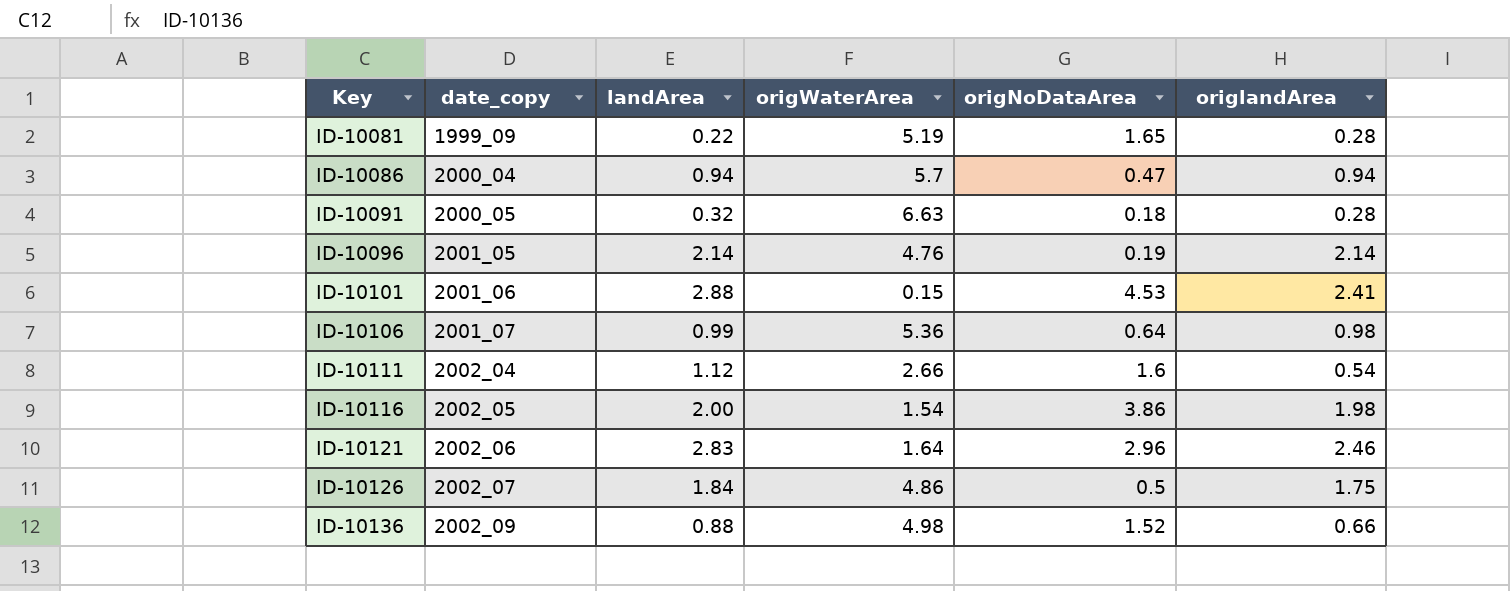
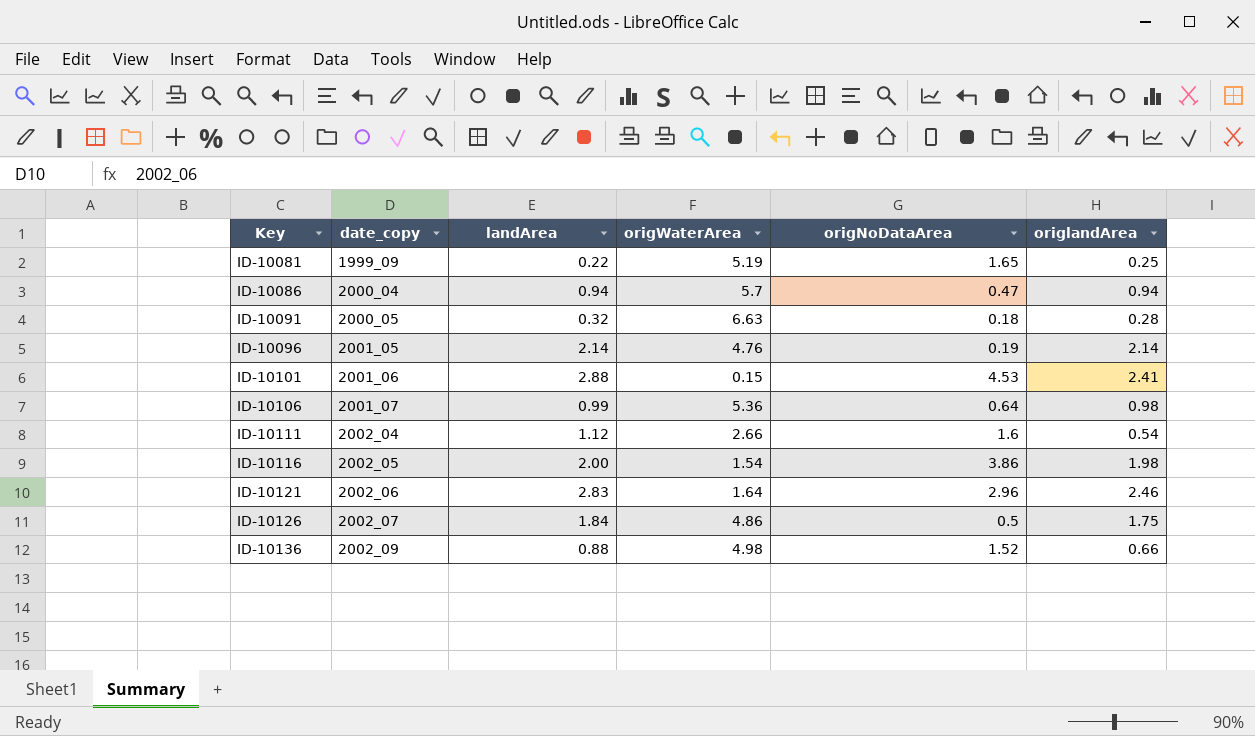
ID-10081 | origlandArea: 0.28 -> 0.25

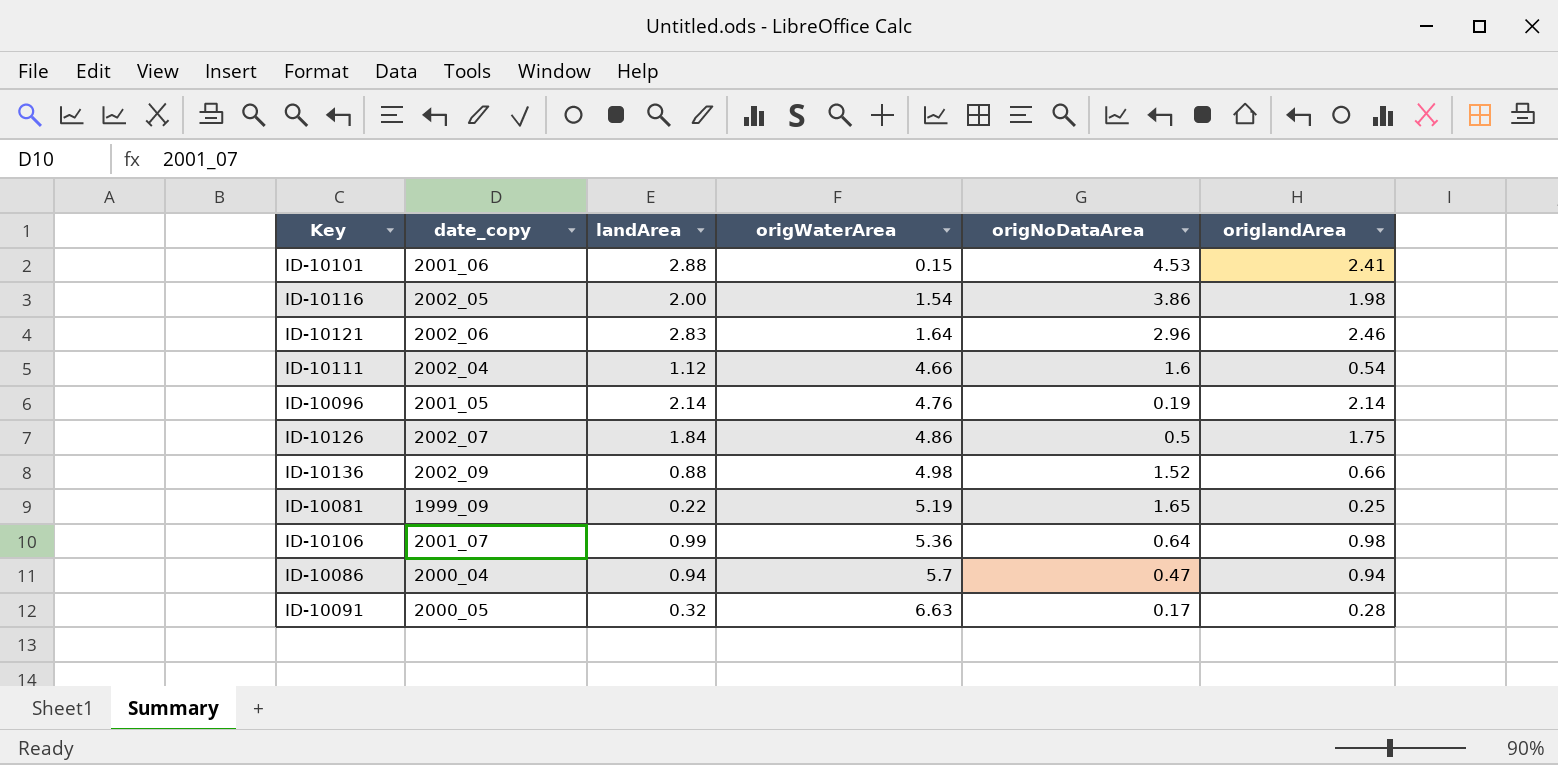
row order: Key ascending -> origWaterArea ascending
ID-10111 | origWaterArea: 2.66 -> 4.66
ID-10091 | origNoDataArea: 0.18 -> 0.17

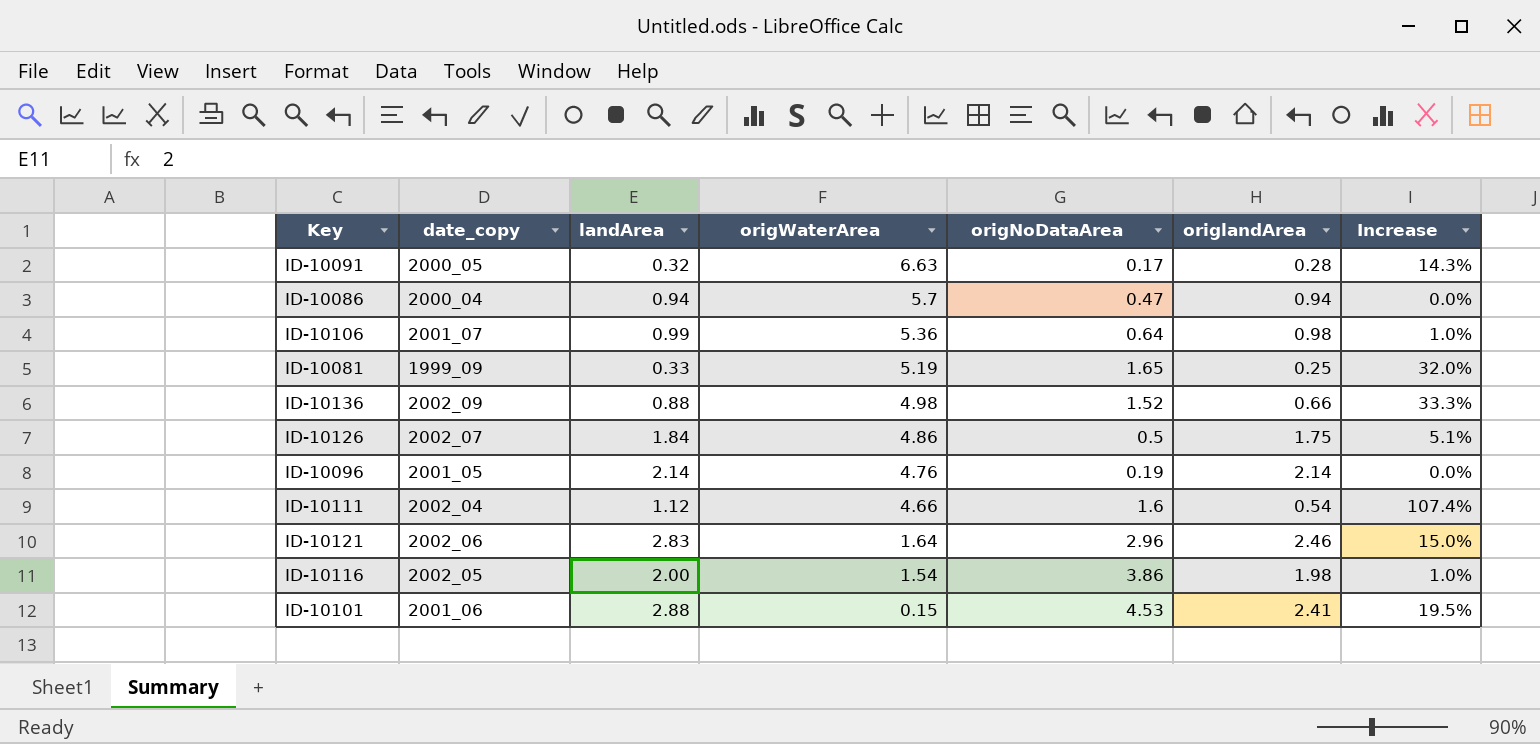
row order: origWaterArea ascending -> origWaterArea descending
column Increase | formula: none -> ([landArea] - [origlandArea]) / [origlandArea]
ID-10081 | landArea: 0.22 -> 0.33

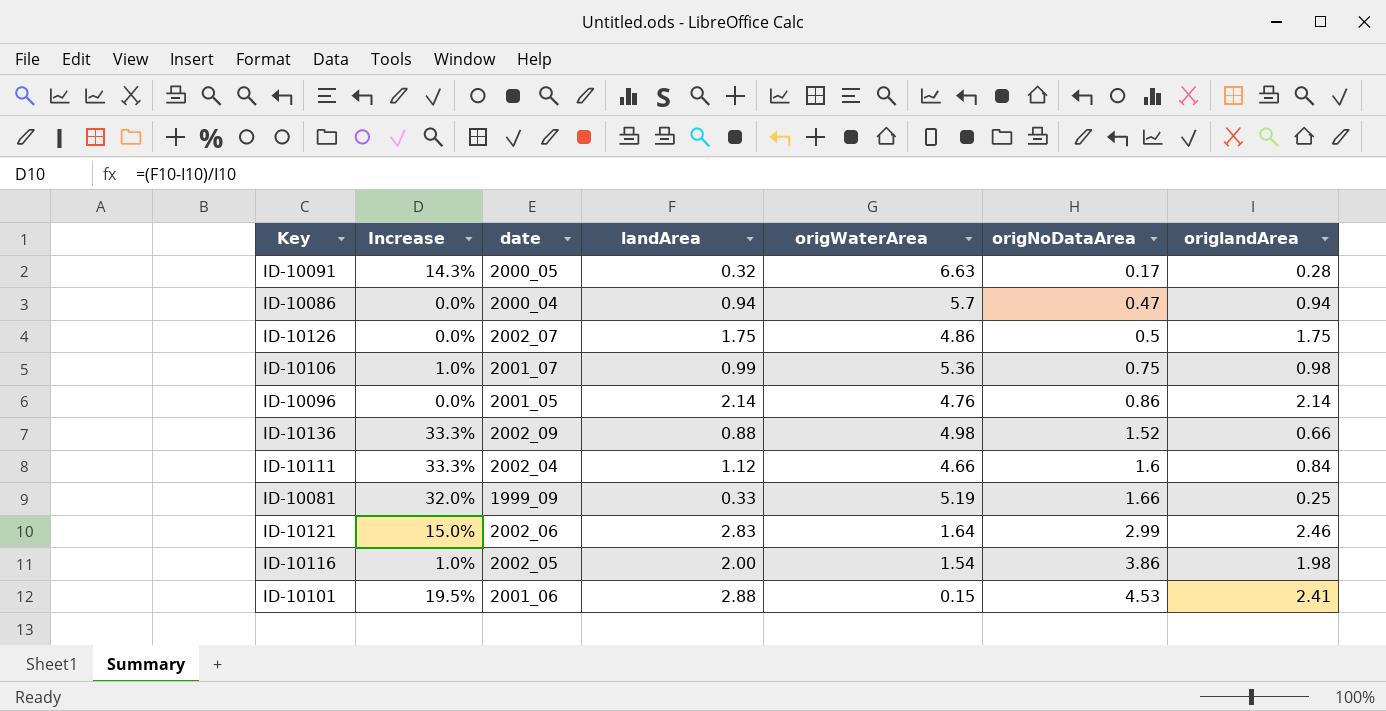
row order: origWaterArea descending -> origNoDataArea ascending
column Increase | position: 7 -> 2
column name: date_copy -> date
ID-10126 | Increase: 5.1% -> 0.0%
ID-10126 | landArea: 1.84 -> 1.75
ID-10106 | origNoDataArea: 0.64 -> 0.75
ID-10096 | origNoDataArea: 0.19 -> 0.86
ID-10111 | Increase: 107.4% -> 33.3%
ID-10111 | origlandArea: 0.54 -> 0.84
ID-10081 | origNoDataArea: 1.65 -> 1.66
ID-10121 | origNoDataArea: 2.96 -> 2.99

